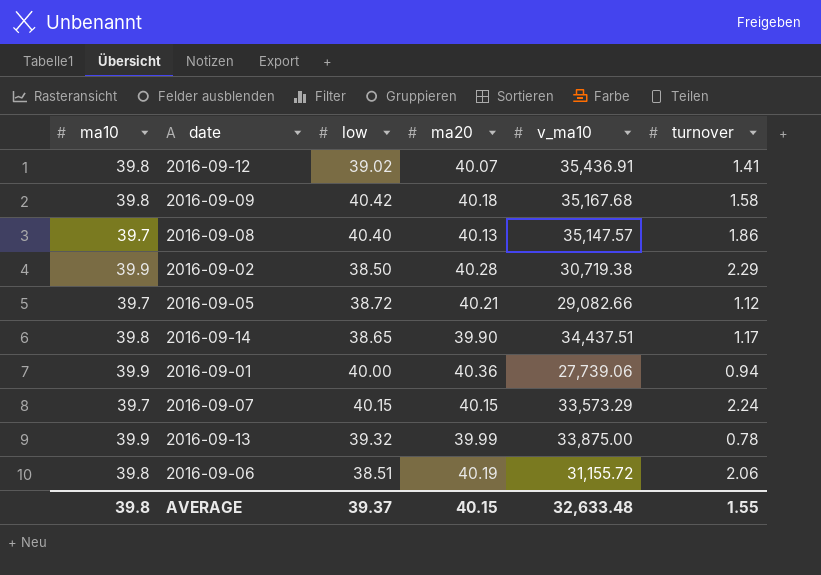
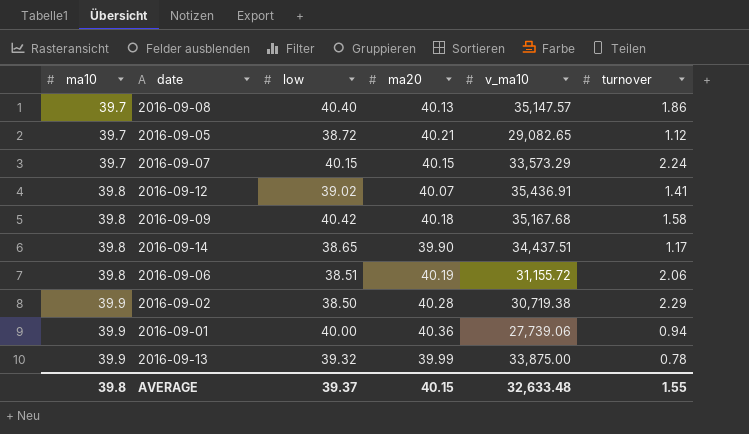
row order: none -> ma10 ascending
2016-09-05 | v_ma10: 29,082.66 -> 29,082.65

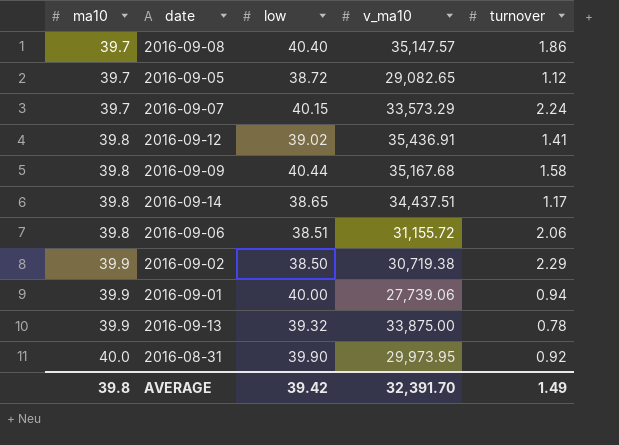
column ma20 | position: 4 -> none
2016-09-09 | low: 40.42 -> 40.44
row 2016-08-31: none -> 40.0 | 39.90 | 29,973.95 | 0.92
AVERAGE | low: 39.37 -> 39.42
AVERAGE | v_ma10: 32,633.48 -> 32,391.70
AVERAGE | turnover: 1.55 -> 1.49

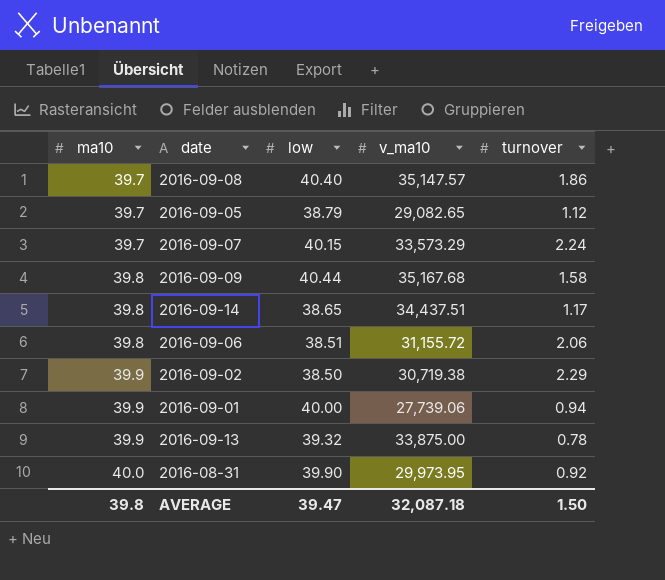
row 2016-09-12: 39.8 | 39.02 | 35,436.91 | 1.41 -> none
2016-09-05 | low: 38.72 -> 38.79
AVERAGE | low: 39.42 -> 39.47
AVERAGE | v_ma10: 32,391.70 -> 32,087.18
AVERAGE | turnover: 1.49 -> 1.50

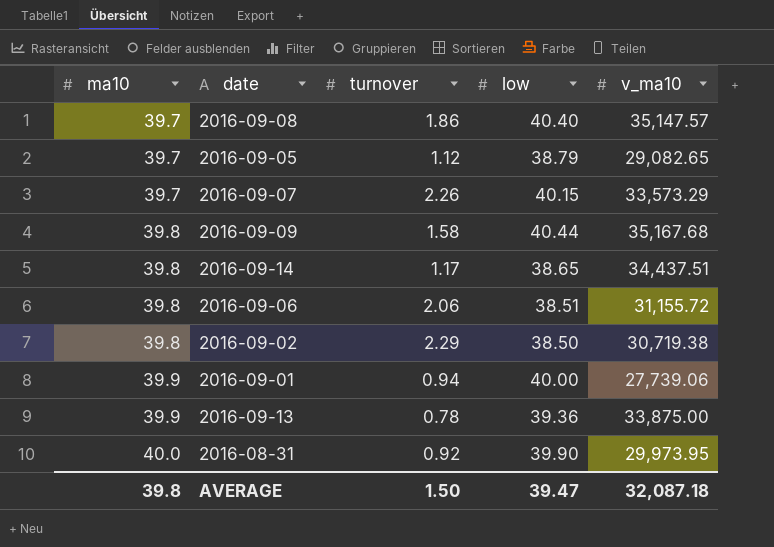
column turnover | position: 5 -> 3
2016-09-07 | turnover: 2.24 -> 2.26
2016-09-02 | ma10: 39.9 -> 39.8
2016-09-13 | low: 39.32 -> 39.36

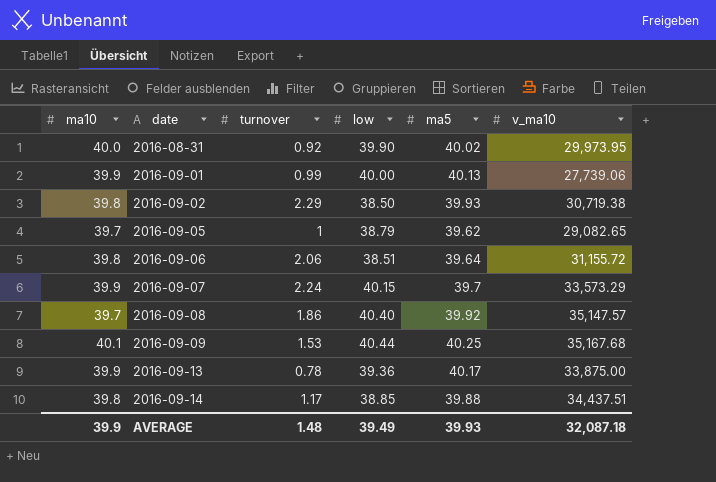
row order: ma10 ascending -> date ascending
column ma5 | position: none -> 5
2016-09-01 | turnover: 0.94 -> 0.99
2016-09-05 | turnover: 1.12 -> 1
2016-09-07 | ma10: 39.7 -> 39.9
2016-09-07 | turnover: 2.26 -> 2.24
2016-09-09 | ma10: 39.8 -> 40.1
2016-09-09 | turnover: 1.58 -> 1.53
2016-09-14 | low: 38.65 -> 38.85
AVERAGE | ma10: 39.8 -> 39.9
AVERAGE | turnover: 1.50 -> 1.48
AVERAGE | low: 39.47 -> 39.49

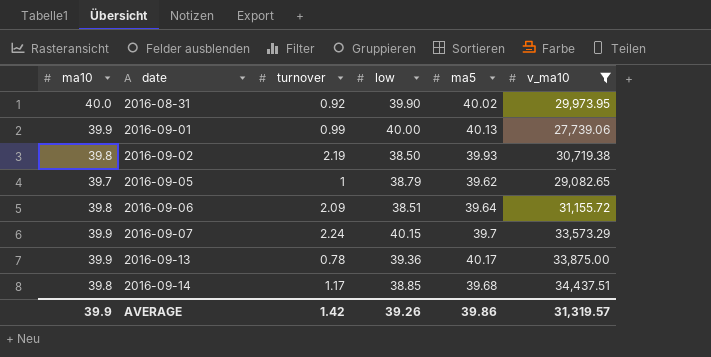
filter: none -> v_ma10 <= 34,437.51
2016-09-02 | turnover: 2.29 -> 2.19
2016-09-06 | turnover: 2.06 -> 2.09
2016-09-14 | ma5: 39.88 -> 39.68
AVERAGE | turnover: 1.48 -> 1.42
AVERAGE | low: 39.49 -> 39.26
AVERAGE | ma5: 39.93 -> 39.86
AVERAGE | v_ma10: 32,087.18 -> 31,319.57

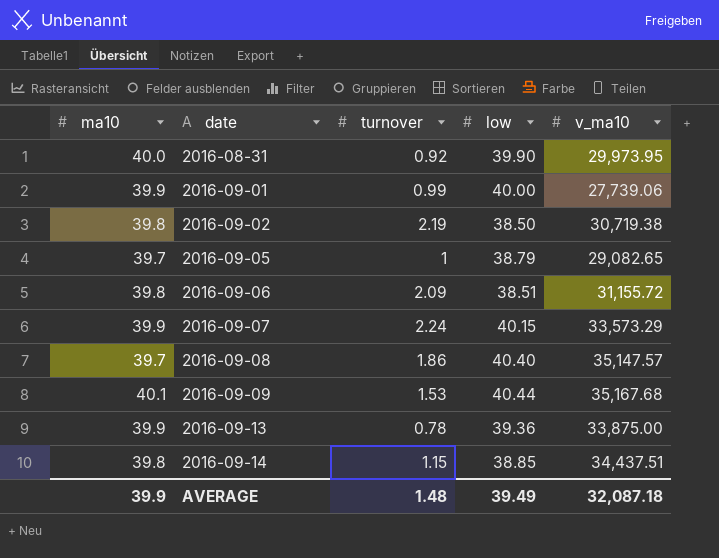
filter: v_ma10 <= 34,437.51 -> none
column ma5 | position: 5 -> none
2016-09-14 | turnover: 1.17 -> 1.15
AVERAGE | turnover: 1.42 -> 1.48
AVERAGE | low: 39.26 -> 39.49
AVERAGE | v_ma10: 31,319.57 -> 32,087.18

